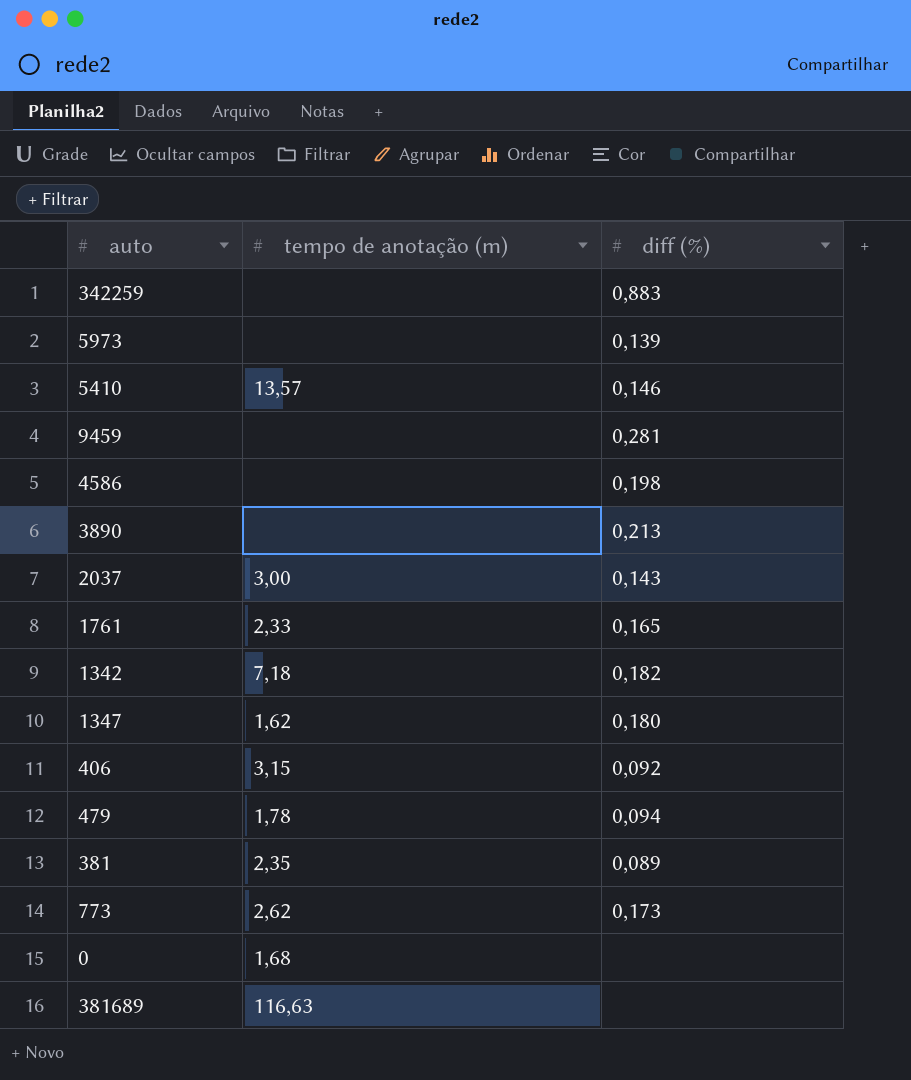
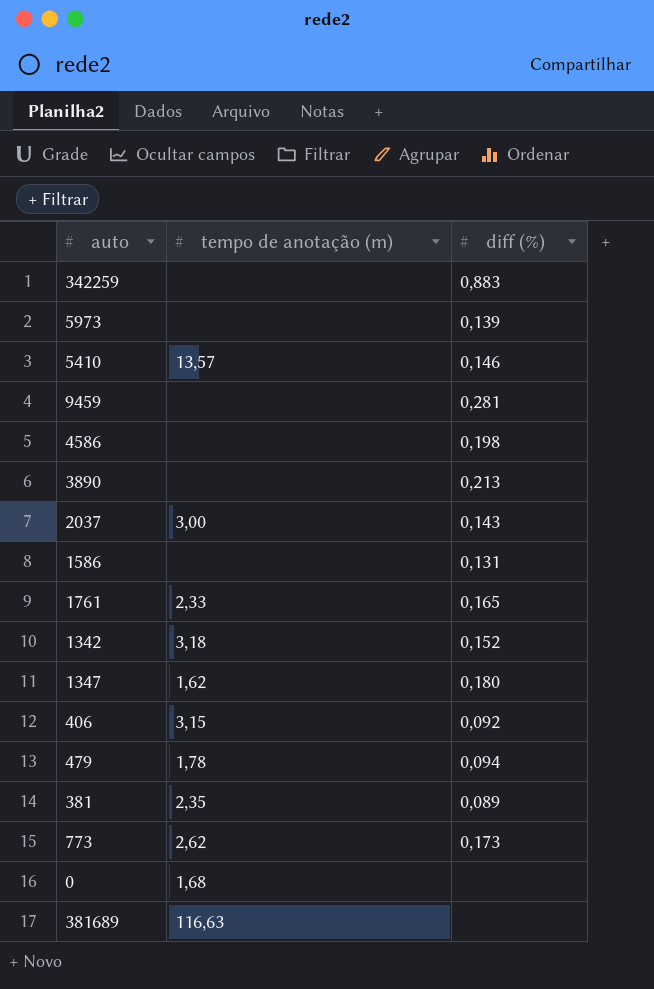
row 1586: none -> none | 0,131
1342 | tempo de anotação (m): 7,18 -> 3,18
1342 | diff (%): 0,182 -> 0,152

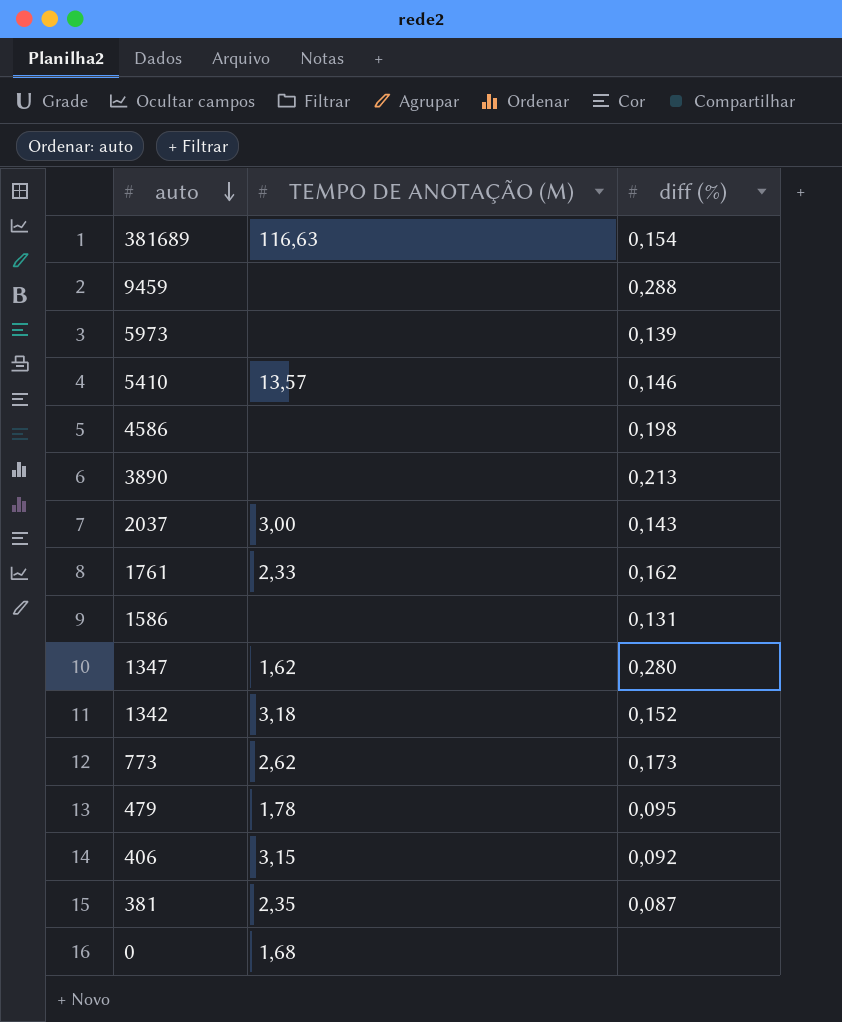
row order: none -> auto descending
column name: tempo de anotação (m) -> TEMPO DE ANOTAÇÃO (M)
row 342259: none | 0,883 -> none
381689 | diff (%): none -> 0,154
9459 | diff (%): 0,281 -> 0,288
1761 | diff (%): 0,165 -> 0,162
1347 | diff (%): 0,180 -> 0,280
479 | diff (%): 0,094 -> 0,095
381 | diff (%): 0,089 -> 0,087

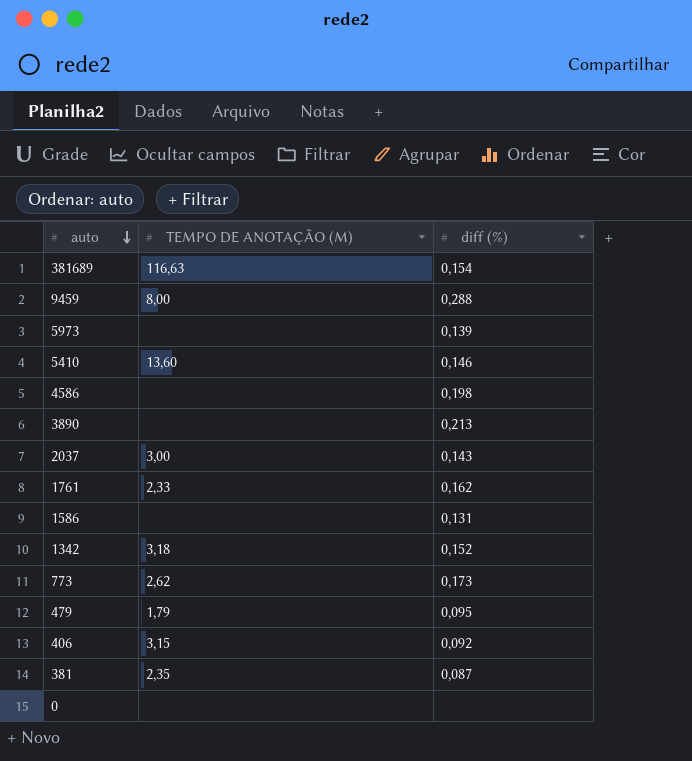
row 1347: 1,62 | 0,280 -> none
9459 | TEMPO DE ANOTAÇÃO (M): none -> 8,00
5410 | TEMPO DE ANOTAÇÃO (M): 13,57 -> 13,60
479 | TEMPO DE ANOTAÇÃO (M): 1,78 -> 1,79
0 | TEMPO DE ANOTAÇÃO (M): 1,68 -> none

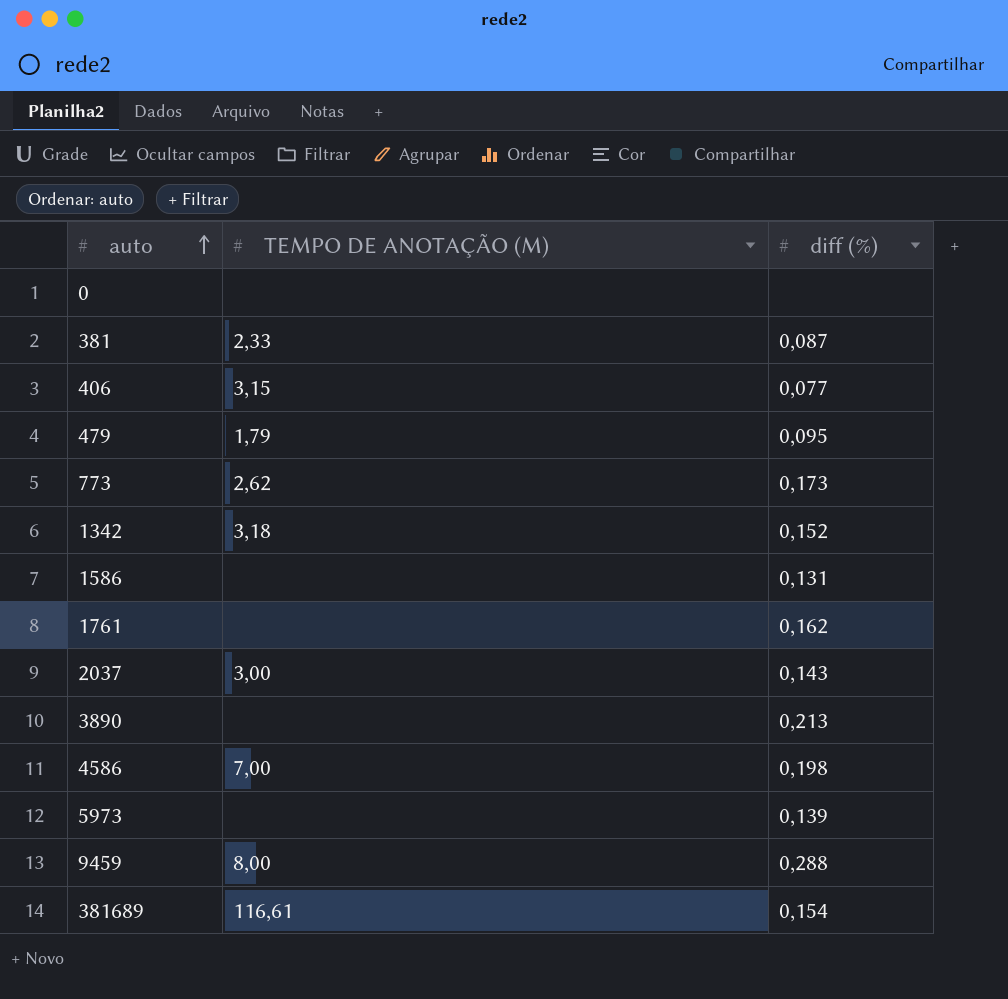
row order: auto descending -> auto ascending
row 5410: 13,60 | 0,146 -> none
381 | TEMPO DE ANOTAÇÃO (M): 2,35 -> 2,33
406 | diff (%): 0,092 -> 0,077
1761 | TEMPO DE ANOTAÇÃO (M): 2,33 -> none
4586 | TEMPO DE ANOTAÇÃO (M): none -> 7,00
381689 | TEMPO DE ANOTAÇÃO (M): 116,63 -> 116,61

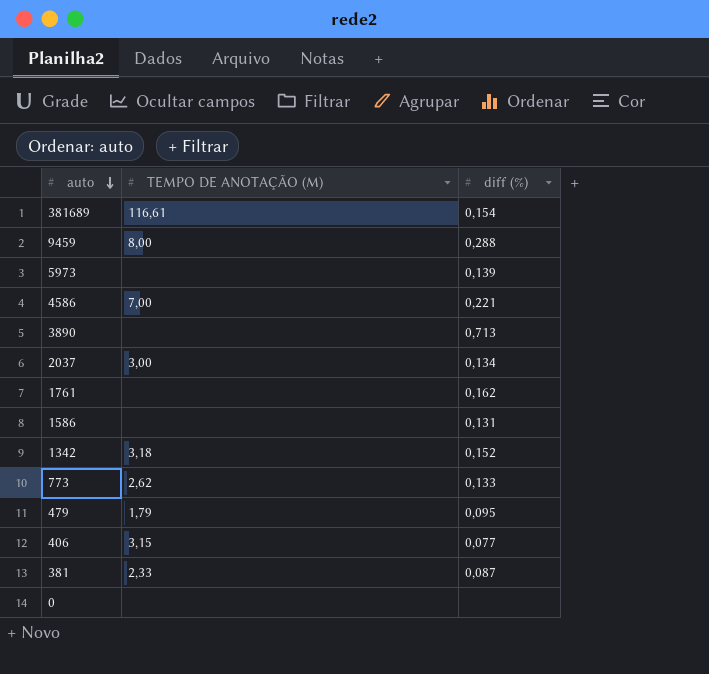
row order: auto ascending -> auto descending
4586 | diff (%): 0,198 -> 0,221
3890 | diff (%): 0,213 -> 0,713
2037 | diff (%): 0,143 -> 0,134
773 | diff (%): 0,173 -> 0,133

